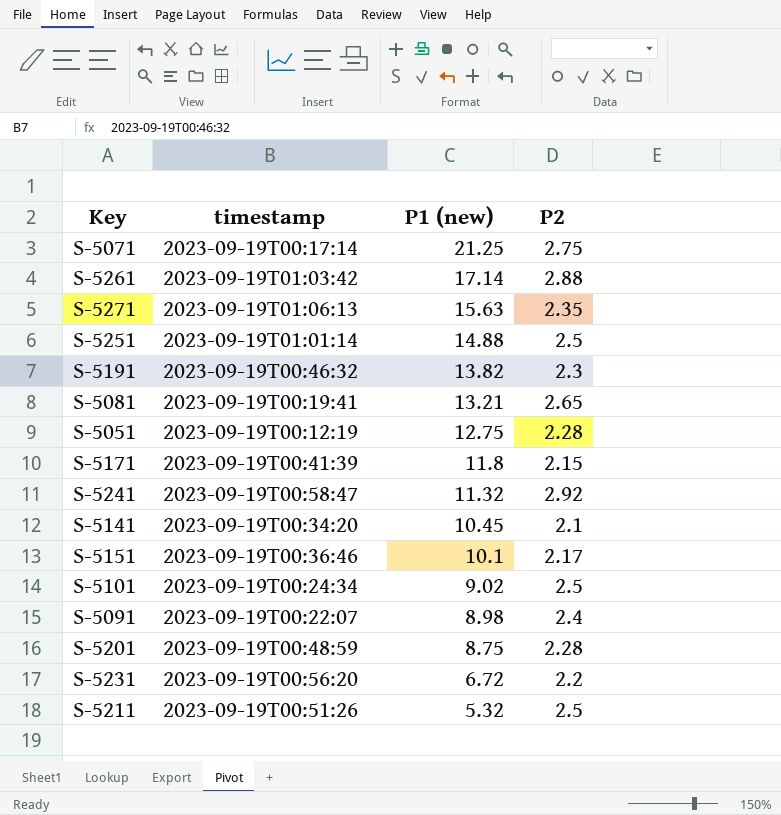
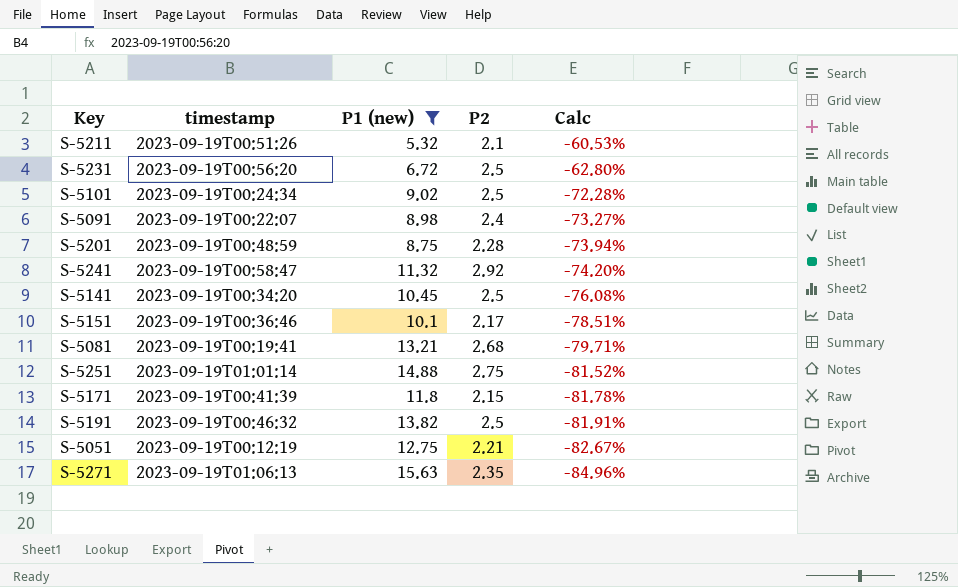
filter: none -> P1 (new) <= 15.63
row order: P1 (new) descending -> Calc descending
column Calc | formula: none -> ([P2] - [P1 (new)]) / [P1 (new)]
S-5211 | P2: 2.5 -> 2.1
S-5231 | P2: 2.2 -> 2.5
S-5141 | P2: 2.1 -> 2.5
S-5081 | P2: 2.65 -> 2.68
S-5251 | P2: 2.5 -> 2.75
S-5191 | P2: 2.3 -> 2.5
S-5051 | P2: 2.28 -> 2.21

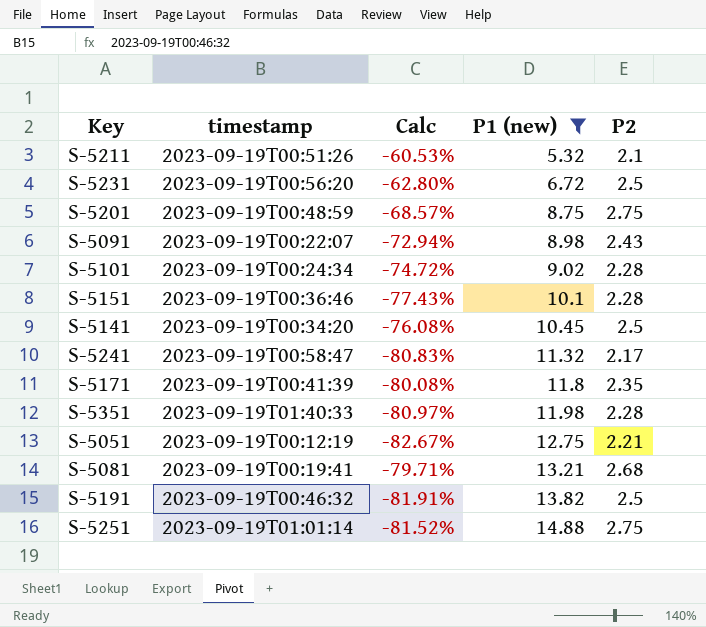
row order: Calc descending -> P1 (new) ascending
column Calc | position: 5 -> 3
row S-5271: 2023-09-19T01:06:13 | 15.63 | 2.35 | -84.96% -> none
S-5201 | Calc: -73.94% -> -68.57%
S-5201 | P2: 2.28 -> 2.75
S-5091 | Calc: -73.27% -> -72.94%
S-5091 | P2: 2.4 -> 2.43
S-5101 | Calc: -72.28% -> -74.72%
S-5101 | P2: 2.5 -> 2.28
S-5151 | Calc: -78.51% -> -77.43%
S-5151 | P2: 2.17 -> 2.28
S-5241 | Calc: -74.20% -> -80.83%
S-5241 | P2: 2.92 -> 2.17
S-5171 | Calc: -81.78% -> -80.08%
S-5171 | P2: 2.15 -> 2.35
row S-5351: none -> 2023-09-19T01:40:33 | -80.97% | 11.98 | 2.28

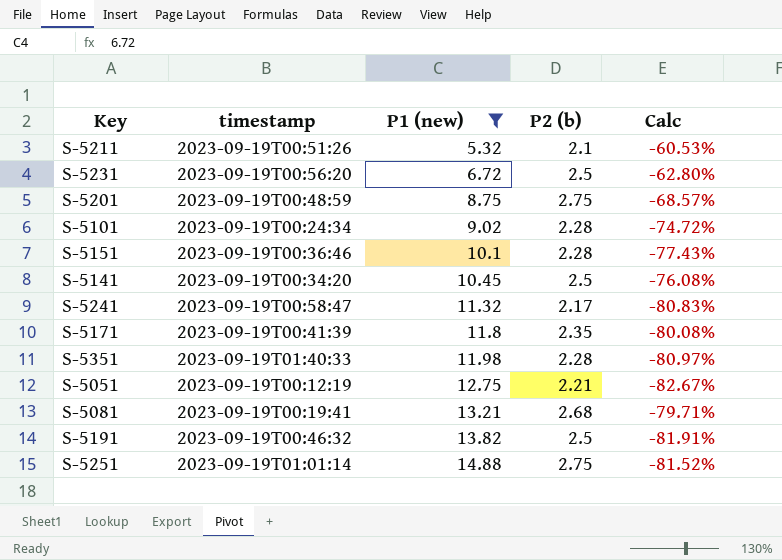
column name: P2 -> P2 (b)
column Calc | position: 3 -> 5
row S-5091: 2023-09-19T00:22:07 | -72.94% | 8.98 | 2.43 -> none

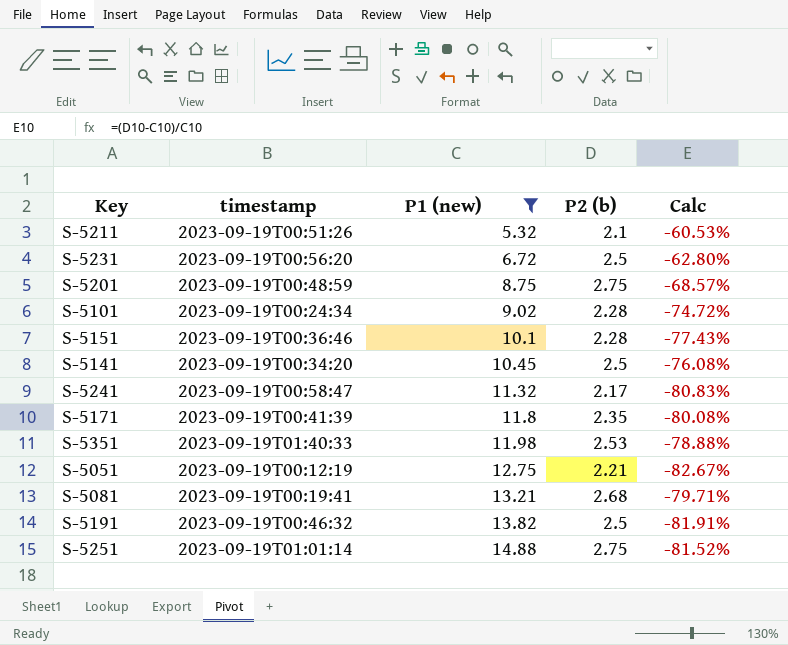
S-5351 | P2 (b): 2.28 -> 2.53
S-5351 | Calc: -80.97% -> -78.88%

